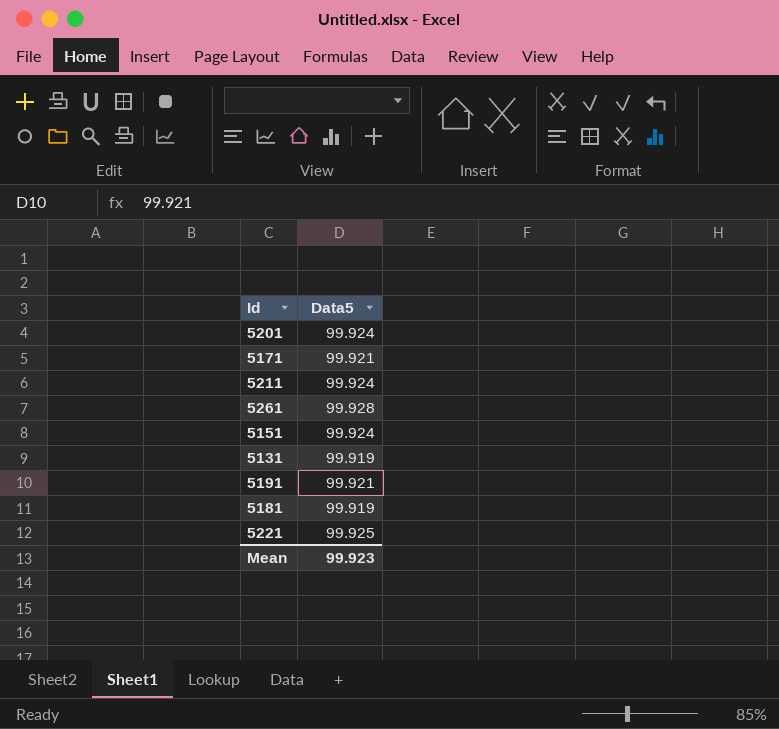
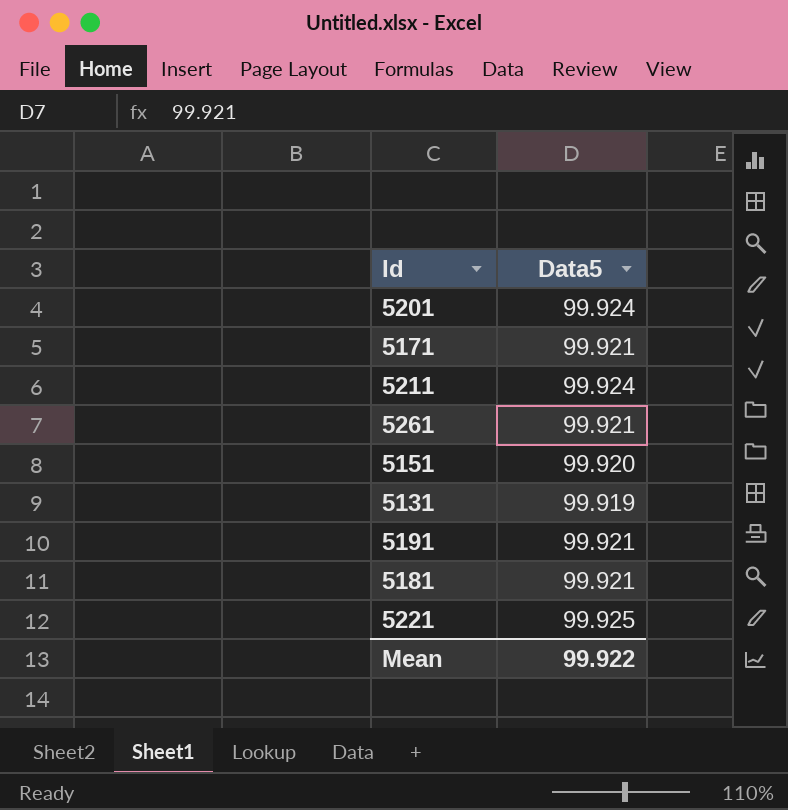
5261 | Data5: 99.928 -> 99.921
5151 | Data5: 99.924 -> 99.920
5181 | Data5: 99.919 -> 99.921
Mean | Data5: 99.923 -> 99.922

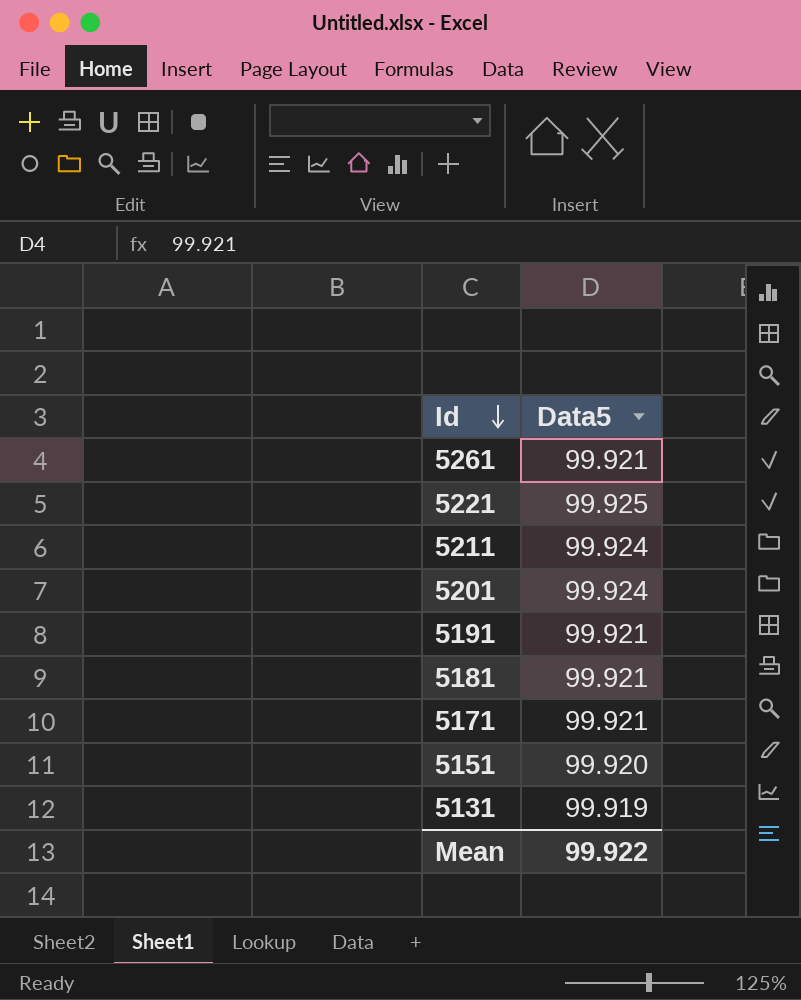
row order: none -> Id descending

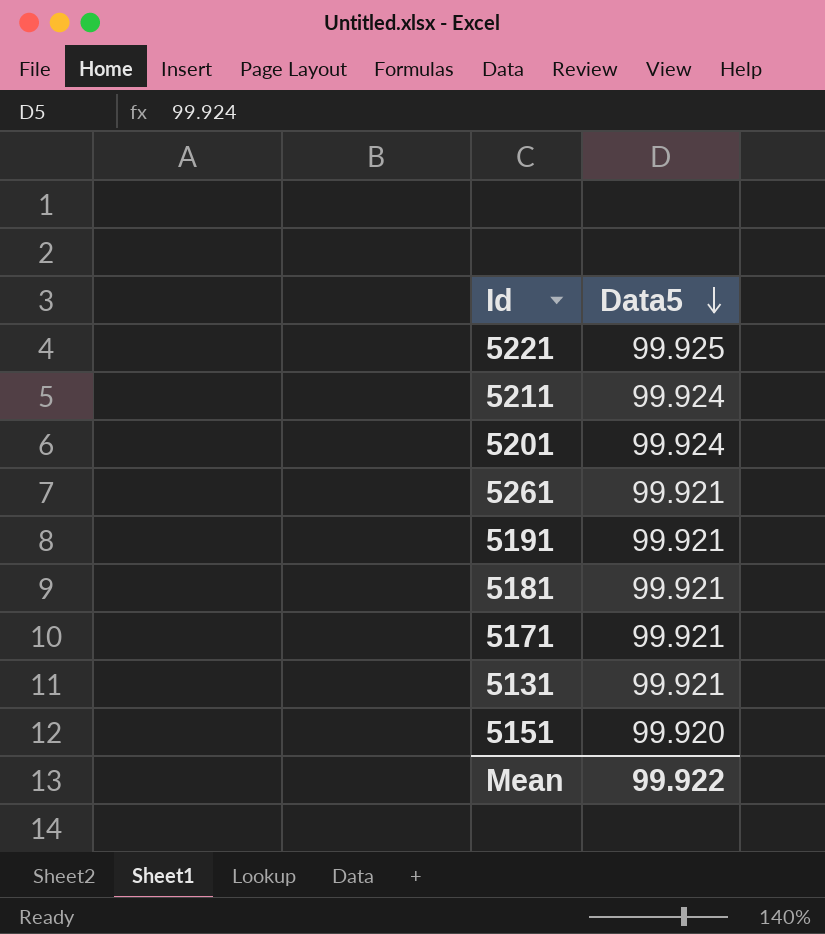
row order: Id descending -> Data5 descending
5131 | Data5: 99.919 -> 99.921

